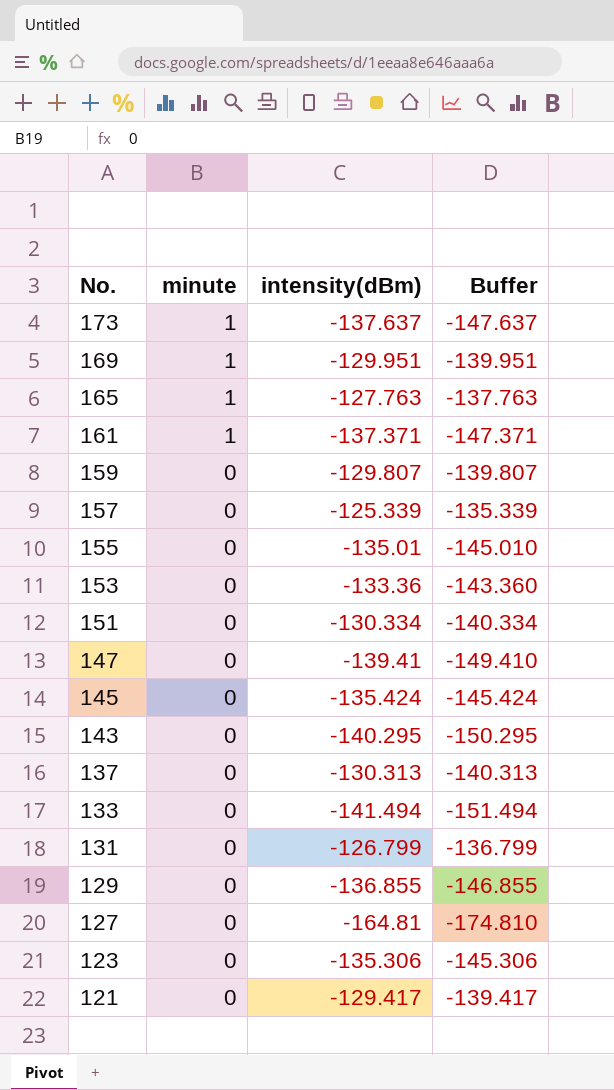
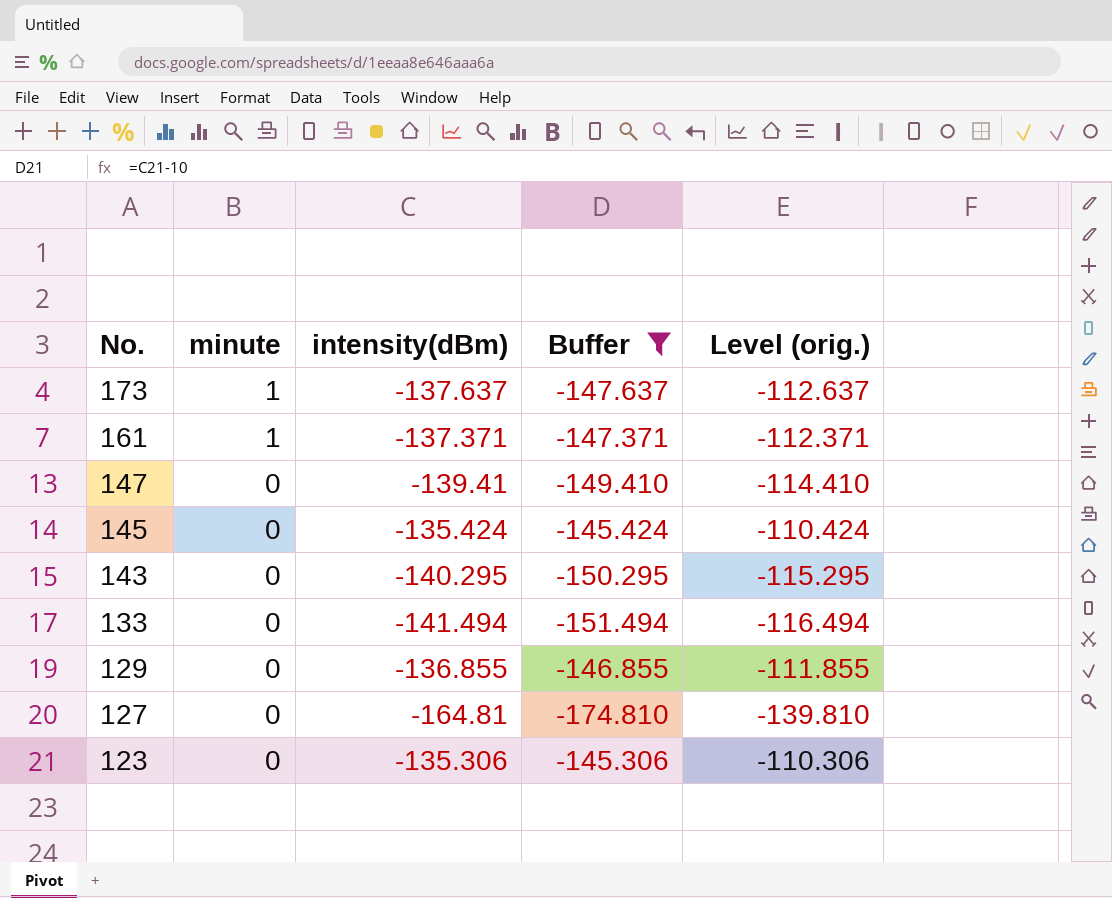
filter: none -> Buffer <= -145.306
column Level (orig.) | formula: none -> [intensity(dBm)] + 25

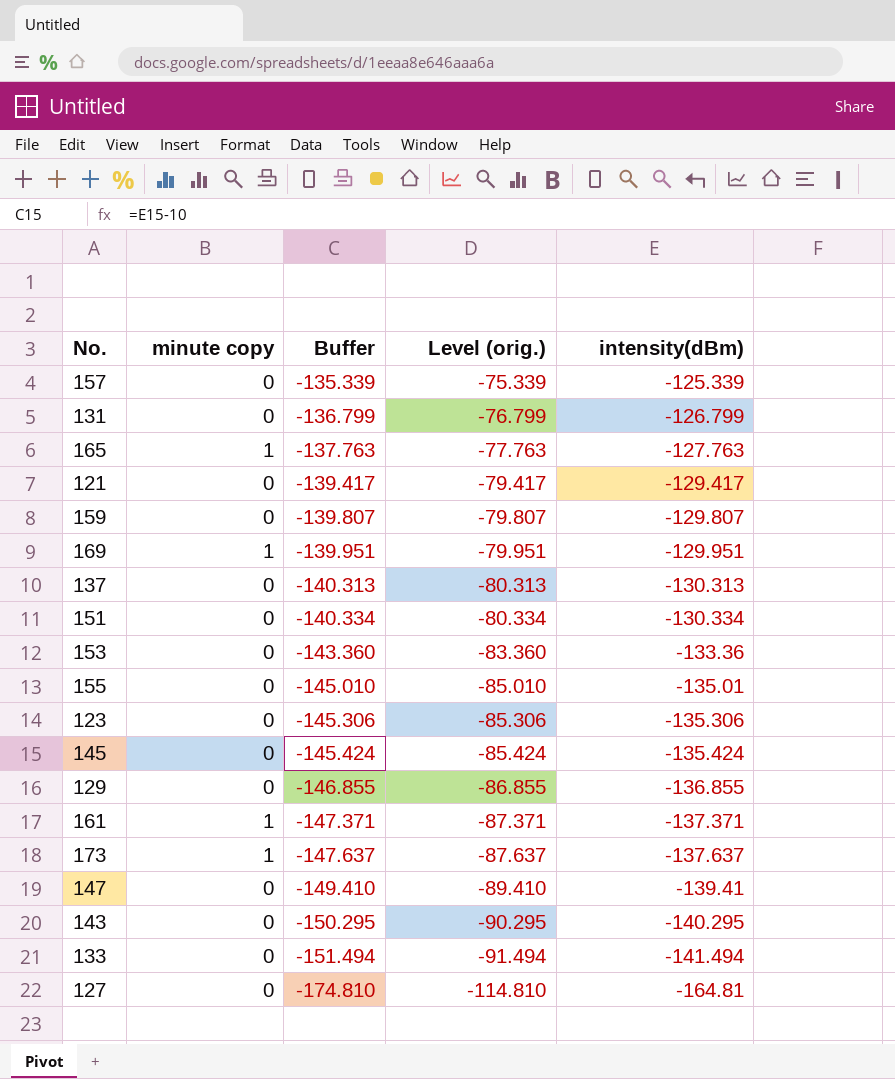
filter: Buffer <= -145.306 -> none
row order: No. descending -> Buffer descending
column name: minute -> minute copy
column Level (orig.) | formula: [intensity(dBm)] + 25 -> [intensity(dBm)] + 50
column intensity(dBm) | position: 3 -> 5

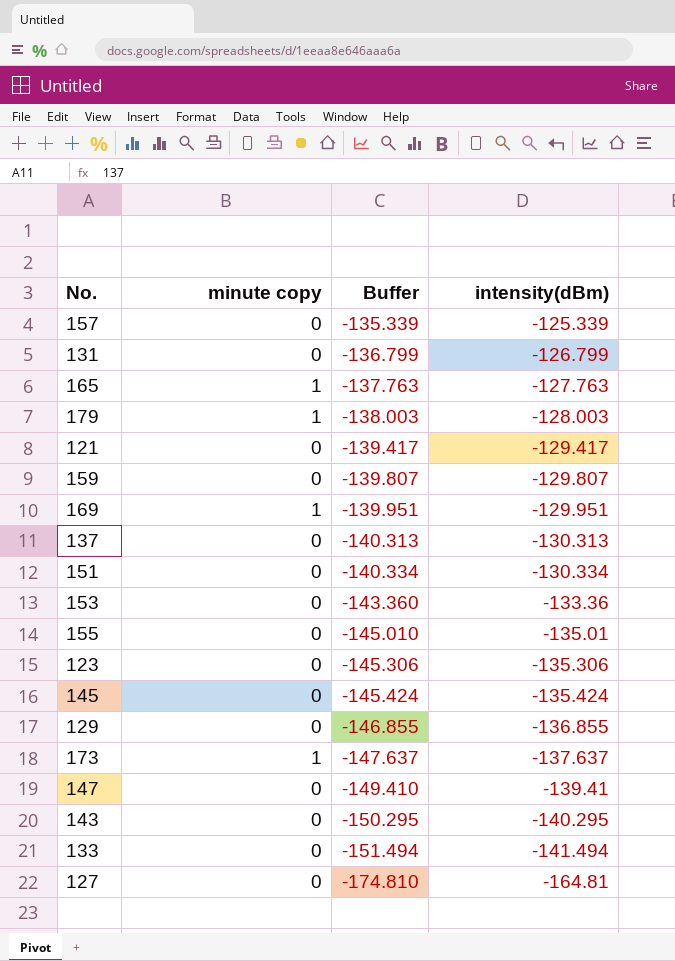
column Level (orig.) | formula: [intensity(dBm)] + 50 -> none
row 161: 1 | -147.371 | -87.371 | -137.371 -> none
row 179: none -> 1 | -138.003 | -128.003

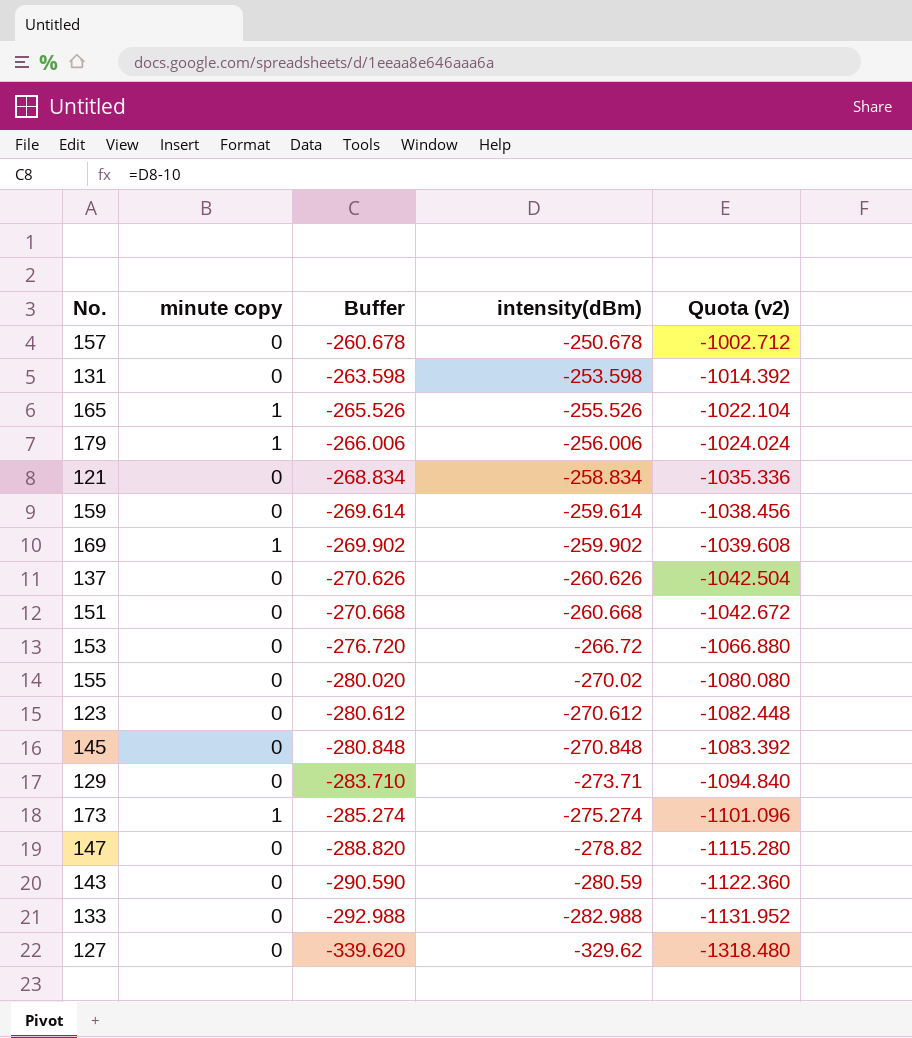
column Quota (v2) | formula: none -> [intensity(dBm)] * 4
157 | Buffer: -135.339 -> -260.678
157 | intensity(dBm): -125.339 -> -250.678
131 | Buffer: -136.799 -> -263.598
131 | intensity(dBm): -126.799 -> -253.598
165 | Buffer: -137.763 -> -265.526
165 | intensity(dBm): -127.763 -> -255.526
179 | Buffer: -138.003 -> -266.006
179 | intensity(dBm): -128.003 -> -256.006
121 | Buffer: -139.417 -> -268.834
121 | intensity(dBm): -129.417 -> -258.834
159 | Buffer: -139.807 -> -269.614
159 | intensity(dBm): -129.807 -> -259.614
169 | Buffer: -139.951 -> -269.902
169 | intensity(dBm): -129.951 -> -259.902
137 | Buffer: -140.313 -> -270.626
137 | intensity(dBm): -130.313 -> -260.626
151 | Buffer: -140.334 -> -270.668
151 | intensity(dBm): -130.334 -> -260.668
153 | Buffer: -143.360 -> -276.720
153 | intensity(dBm): -133.36 -> -266.72
155 | Buffer: -145.010 -> -280.020
155 | intensity(dBm): -135.01 -> -270.02
123 | Buffer: -145.306 -> -280.612
123 | intensity(dBm): -135.306 -> -270.612
145 | Buffer: -145.424 -> -280.848
145 | intensity(dBm): -135.424 -> -270.848
129 | Buffer: -146.855 -> -283.710
129 | intensity(dBm): -136.855 -> -273.71
173 | Buffer: -147.637 -> -285.274
173 | intensity(dBm): -137.637 -> -275.274
147 | Buffer: -149.410 -> -288.820
147 | intensity(dBm): -139.41 -> -278.82
143 | Buffer: -150.295 -> -290.590
143 | intensity(dBm): -140.295 -> -280.59
133 | Buffer: -151.494 -> -292.988
133 | intensity(dBm): -141.494 -> -282.988
127 | Buffer: -174.810 -> -339.620
127 | intensity(dBm): -164.81 -> -329.62

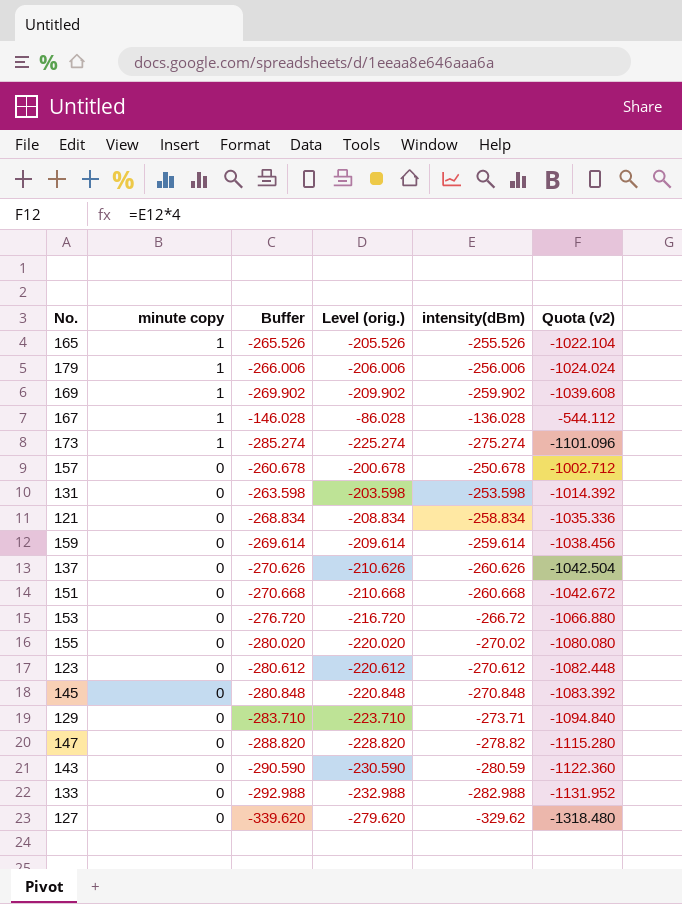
row order: Buffer descending -> minute copy descending
column Level (orig.) | formula: none -> [intensity(dBm)] + 50
row 167: none -> 1 | -146.028 | -86.028 | -136.028 | -544.112

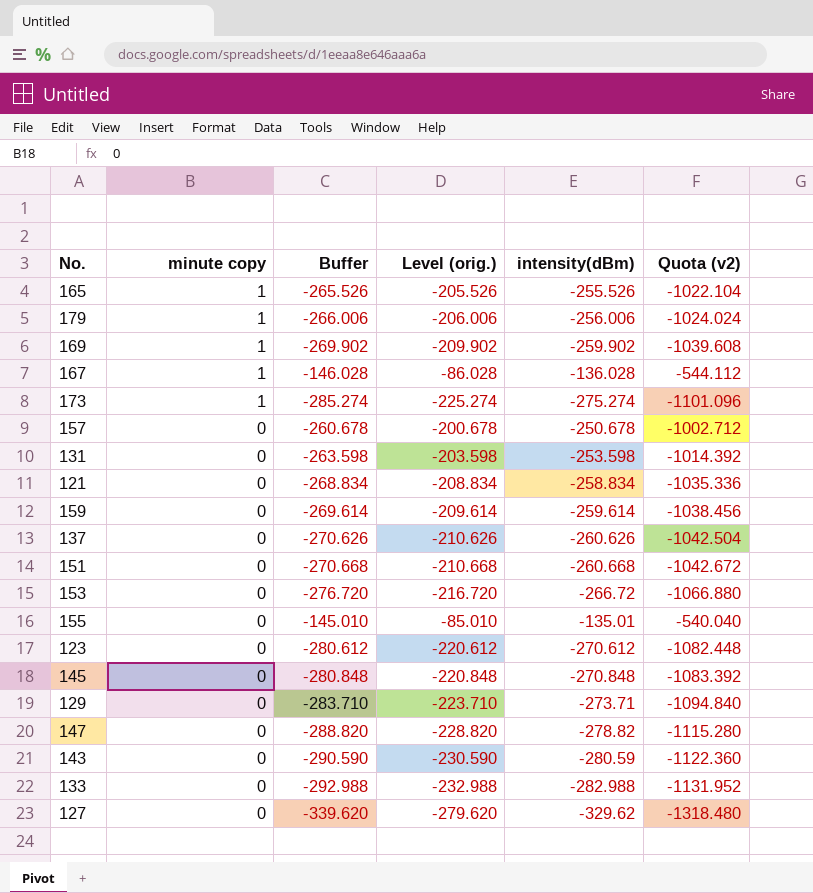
155 | Buffer: -280.020 -> -145.010
155 | Level (orig.): -220.020 -> -85.010
155 | intensity(dBm): -270.02 -> -135.01
155 | Quota (v2): -1080.080 -> -540.040

